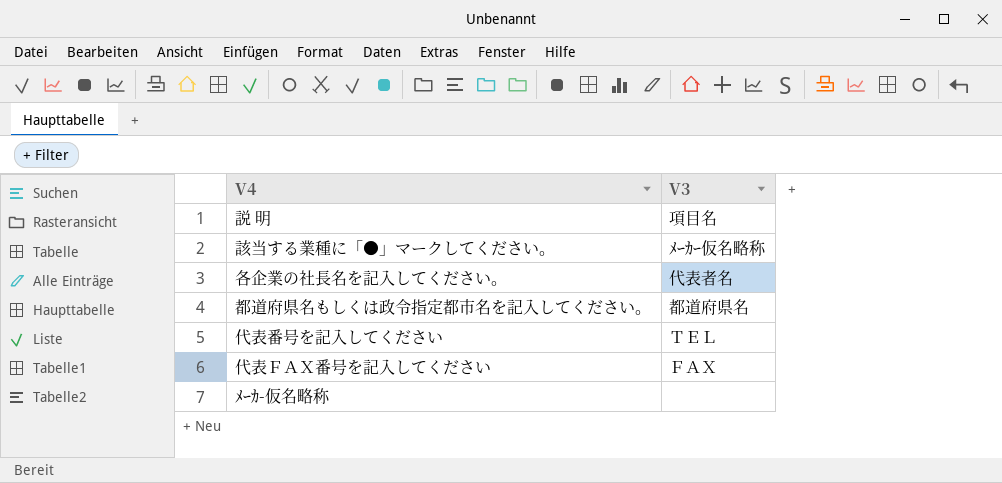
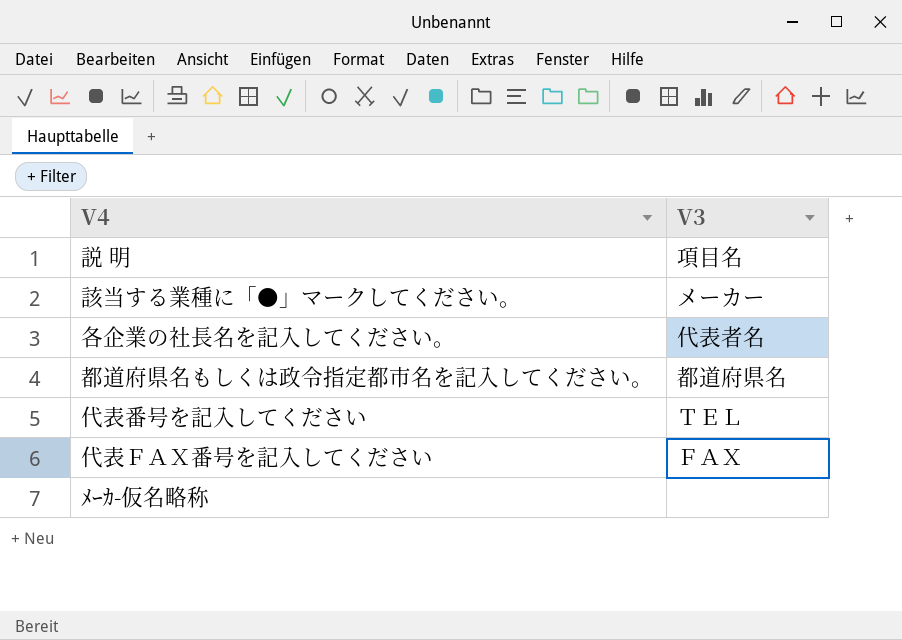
該当する業種に「●」マークしてください。 | V3: ﾒｰｶｰ仮名略称 -> メーカー

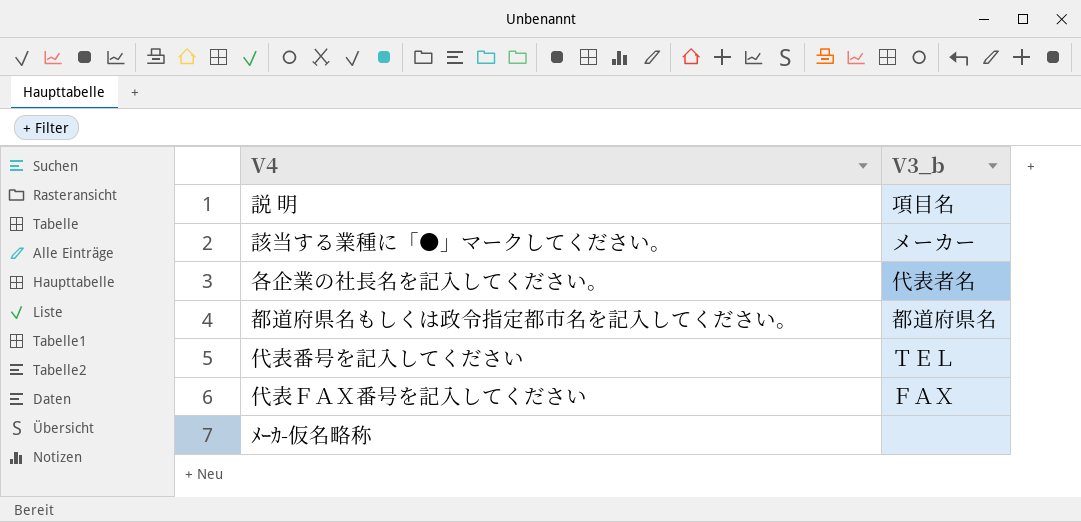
column name: V3 -> V3_b

